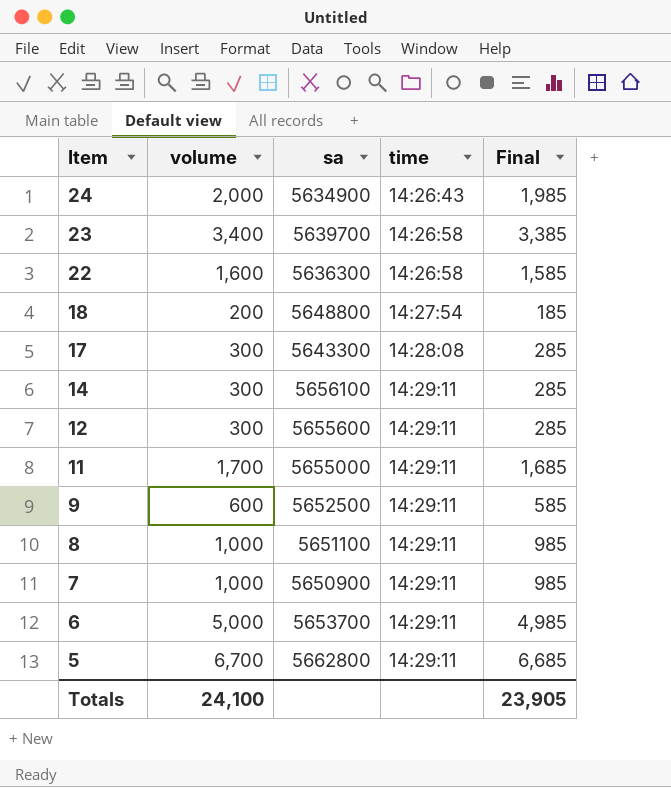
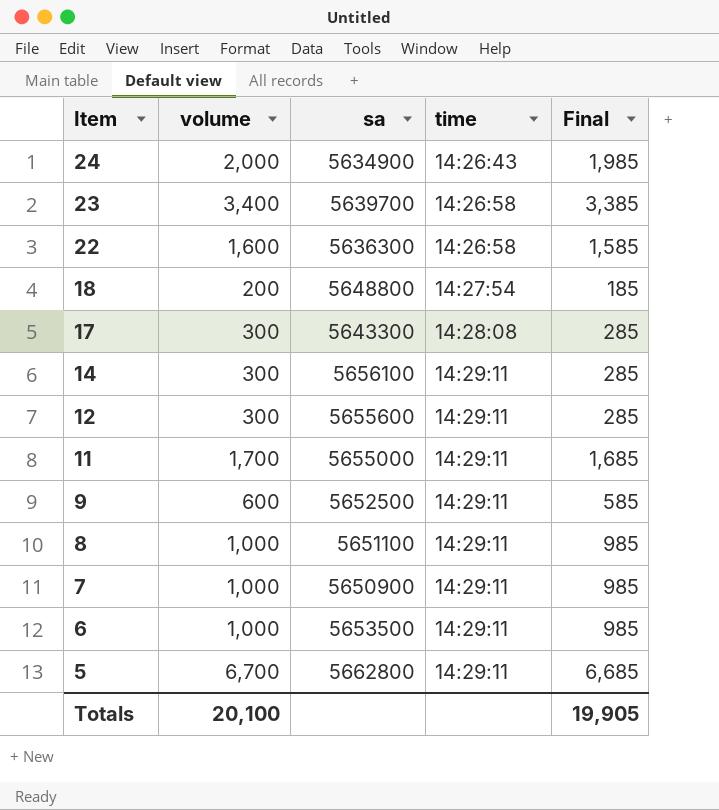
6 | volume: 5,000 -> 1,000
6 | sa: 5653700 -> 5653500
6 | Final: 4,985 -> 985
Totals | volume: 24,100 -> 20,100
Totals | Final: 23,905 -> 19,905

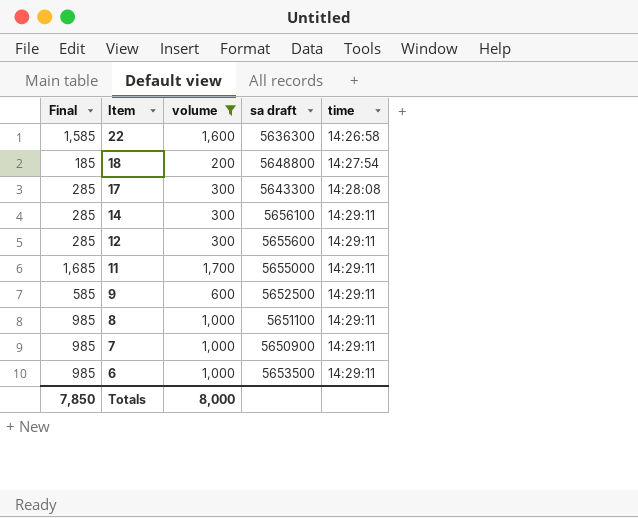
filter: none -> volume <= 1,700
column Final | position: 5 -> 1
column name: sa -> sa draft
Totals | Final: 19,905 -> 7,850
Totals | volume: 20,100 -> 8,000

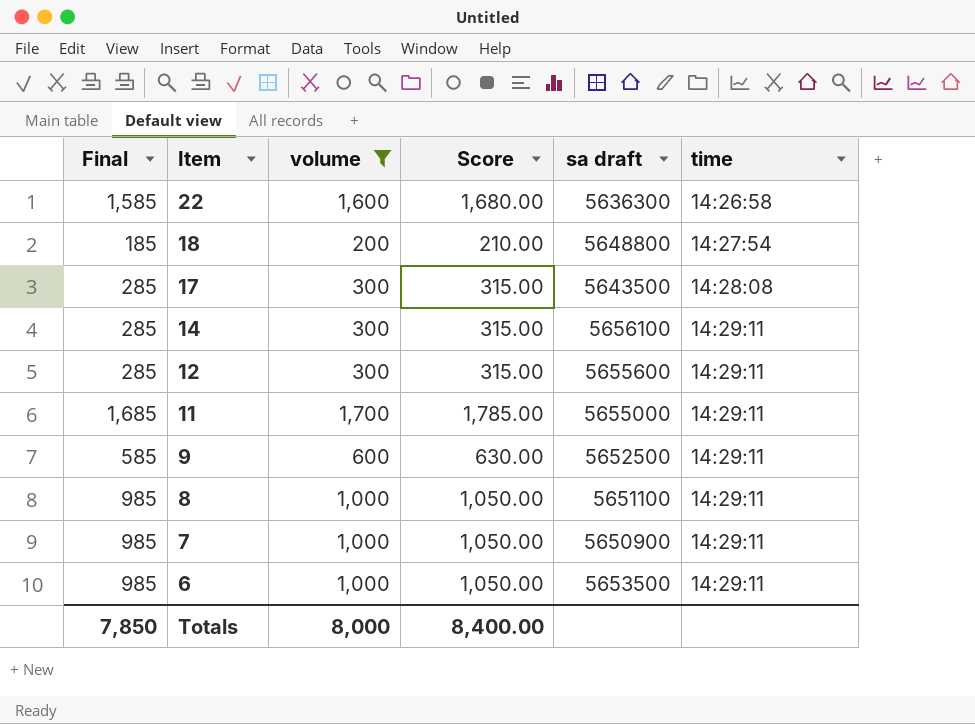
column Score | formula: none -> [volume] * 1.05
17 | sa draft: 5643300 -> 5643500

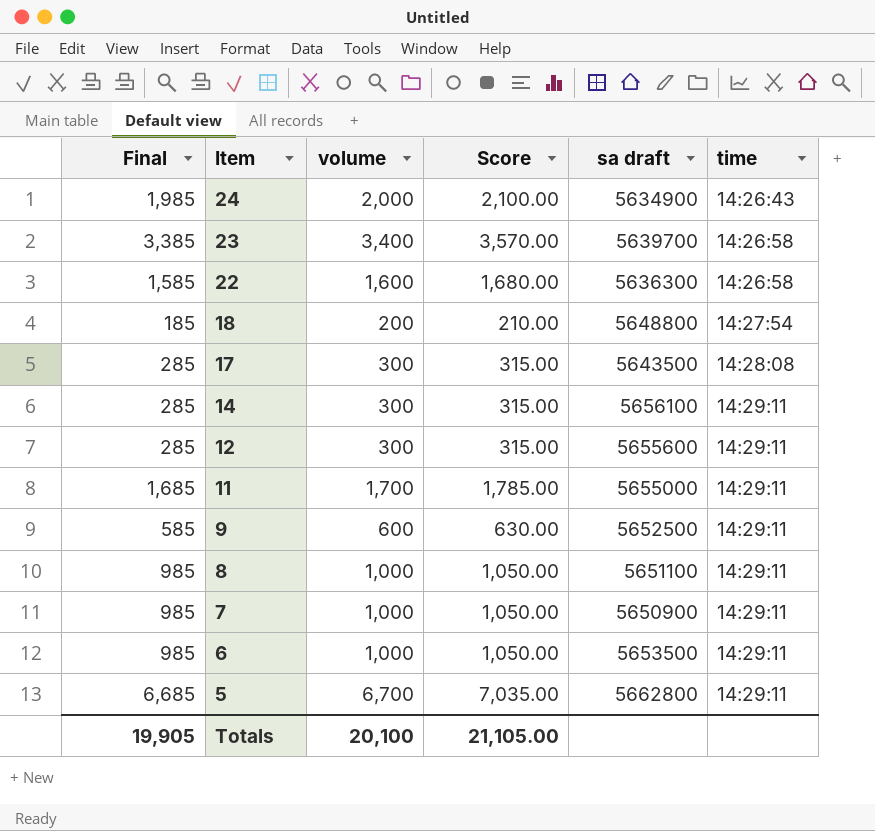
filter: volume <= 1,700 -> none
Totals | Final: 7,850 -> 19,905
Totals | volume: 8,000 -> 20,100
Totals | Score: 8,400.00 -> 21,105.00

